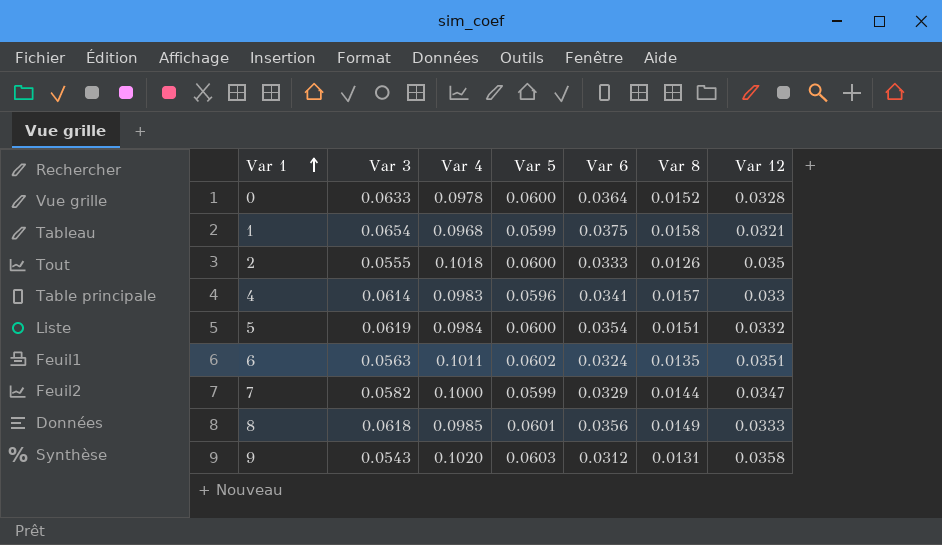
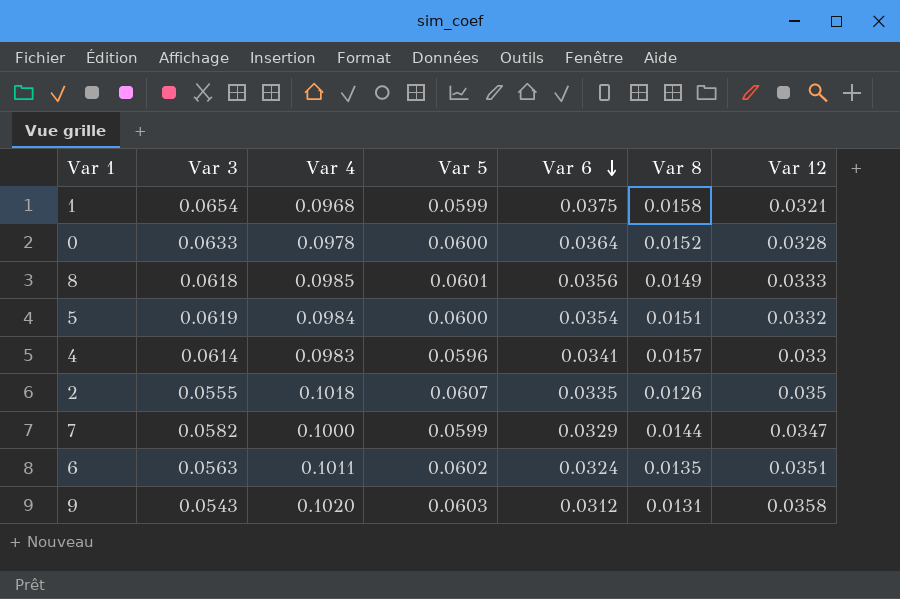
row order: Var 1 ascending -> Var 6 descending
2 | Var 5: 0.0600 -> 0.0607
2 | Var 6: 0.0333 -> 0.0335

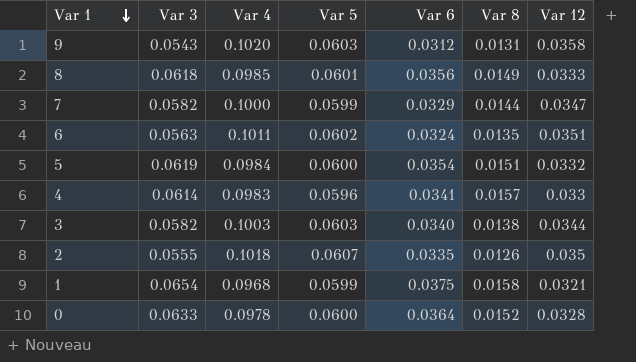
row order: Var 6 descending -> Var 1 descending
row 3: none -> 0.0582 | 0.1003 | 0.0603 | 0.0340 | 0.0138 | 0.0344

